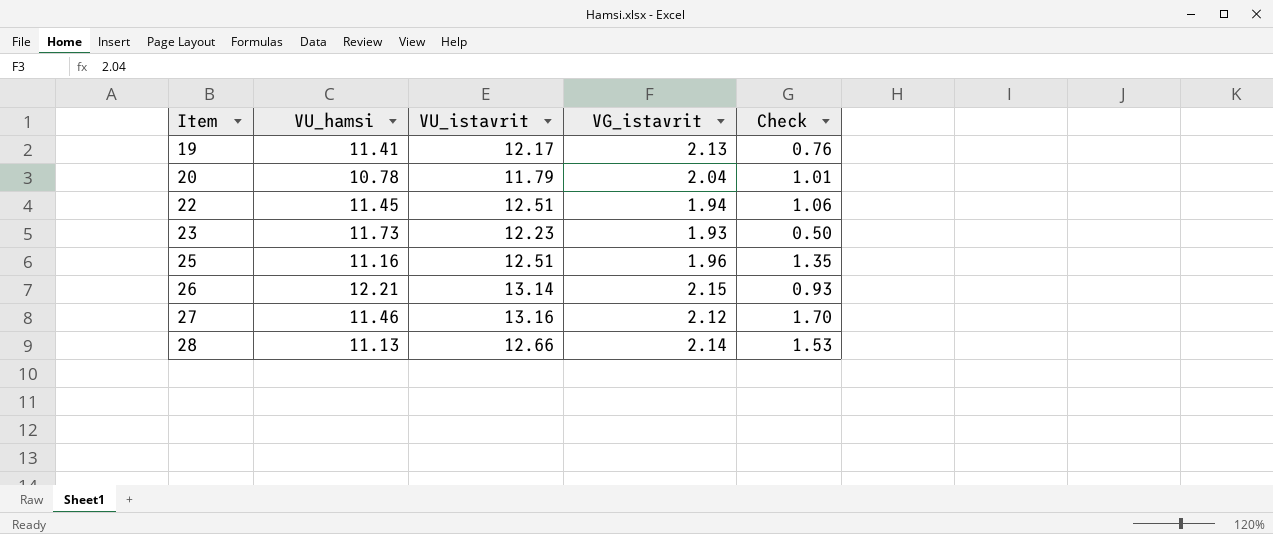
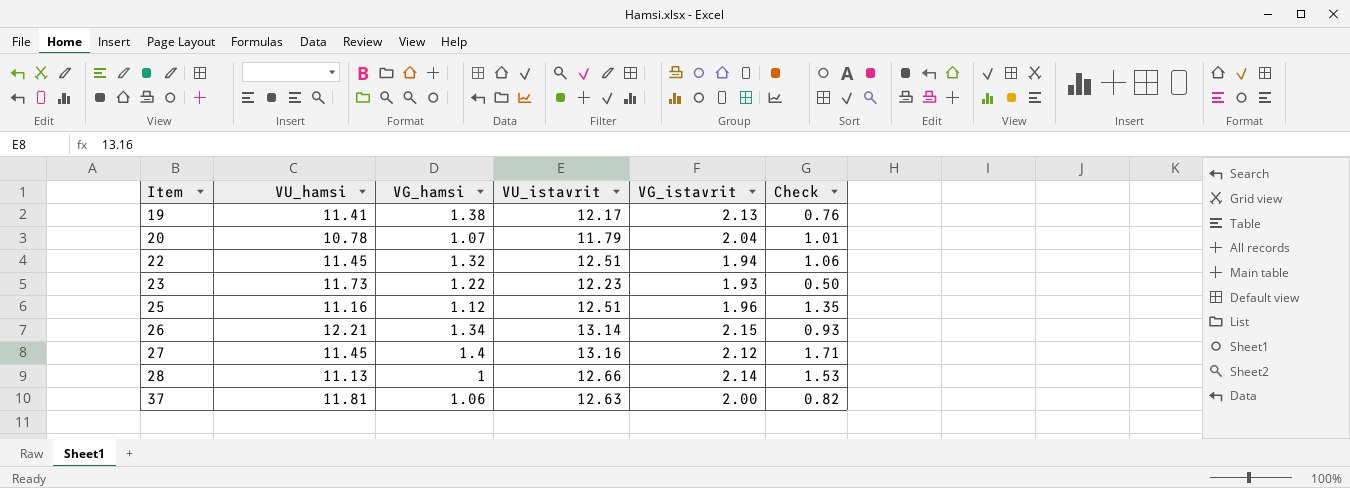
column VG_hamsi | position: none -> 3
27 | VU_hamsi: 11.46 -> 11.45
27 | Check: 1.70 -> 1.71
row 37: none -> 11.81 | 1.06 | 12.63 | 2.00 | 0.82

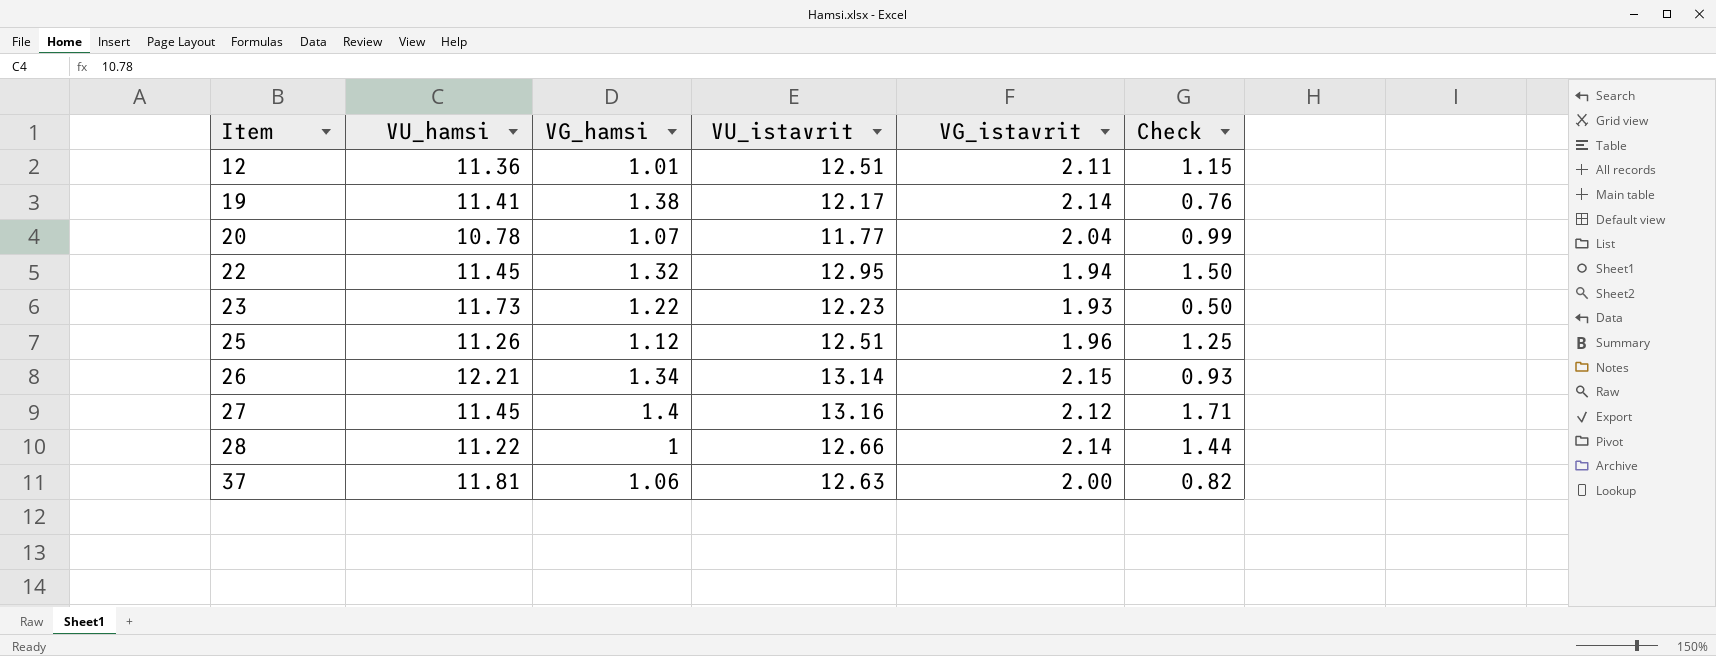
row 12: none -> 11.36 | 1.01 | 12.51 | 2.11 | 1.15
19 | VG_istavrit: 2.13 -> 2.14
20 | VU_istavrit: 11.79 -> 11.77
20 | Check: 1.01 -> 0.99
22 | VU_istavrit: 12.51 -> 12.95
22 | Check: 1.06 -> 1.50
25 | VU_hamsi: 11.16 -> 11.26
25 | Check: 1.35 -> 1.25
28 | VU_hamsi: 11.13 -> 11.22
28 | Check: 1.53 -> 1.44

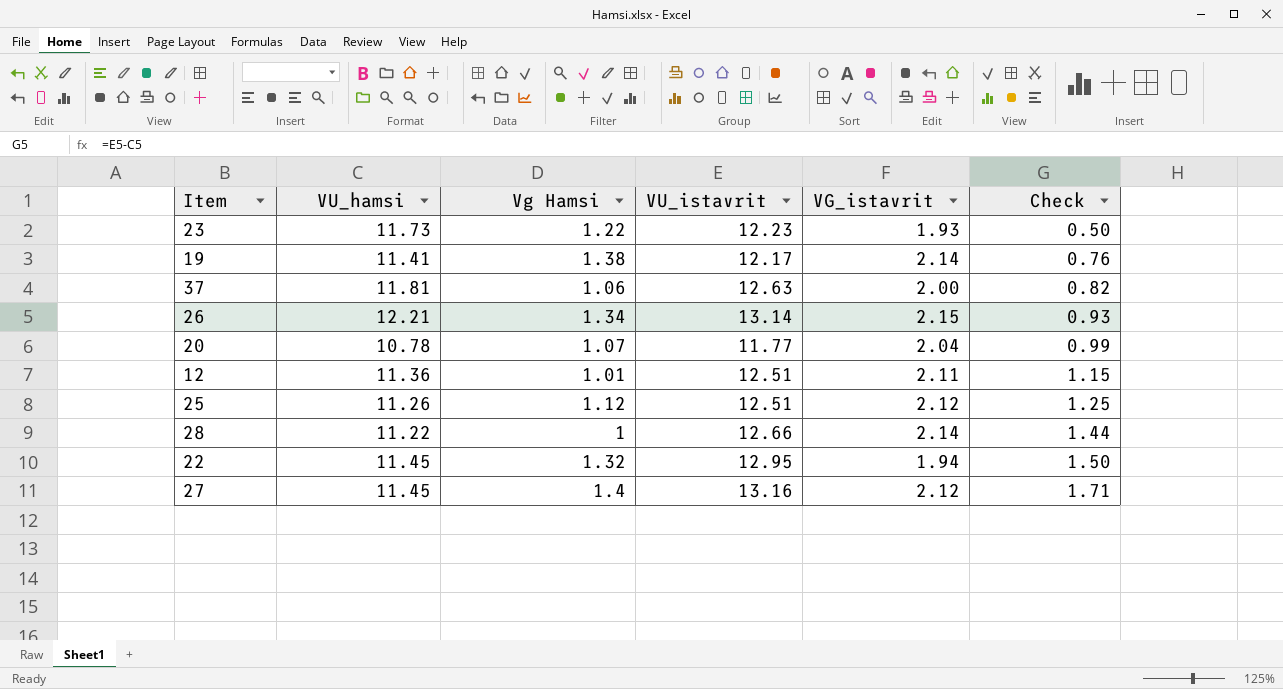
row order: Item ascending -> Check ascending
column name: VG_hamsi -> Vg Hamsi
25 | VG_istavrit: 1.96 -> 2.12

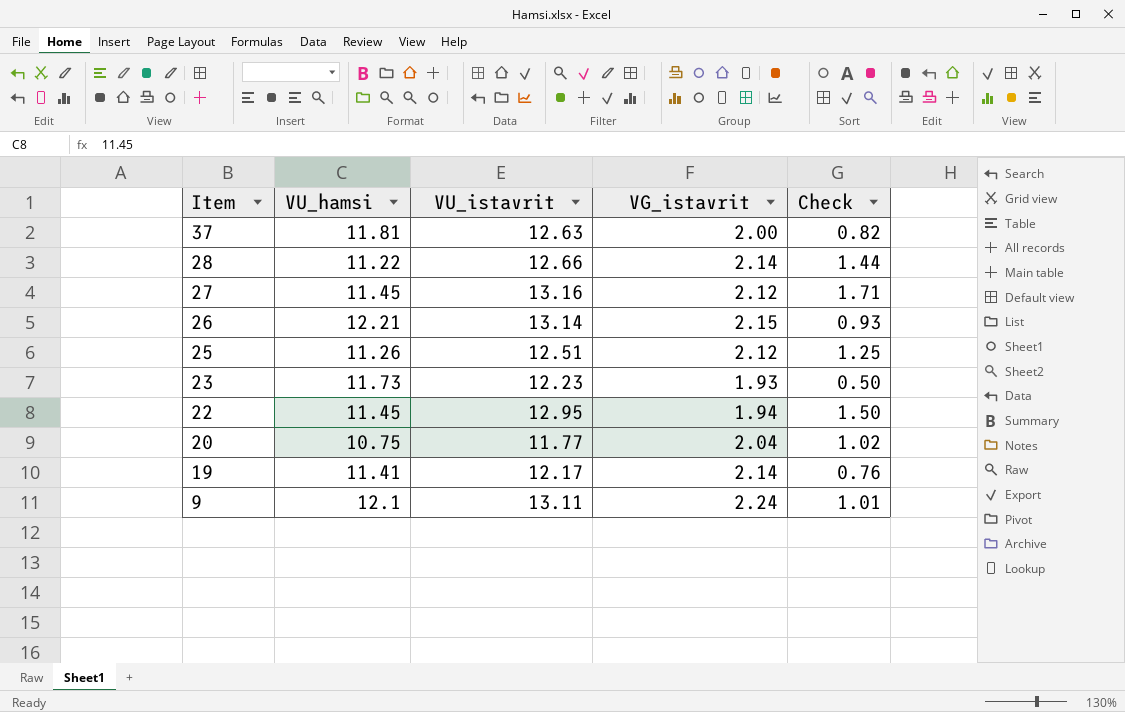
row order: Check ascending -> Item descending
column Vg Hamsi | position: 3 -> none
row 12: 11.36 | 1.01 | 12.51 | 2.11 | 1.15 -> none
20 | VU_hamsi: 10.78 -> 10.75
20 | Check: 0.99 -> 1.02
row 9: none -> 12.1 | 13.11 | 2.24 | 1.01

